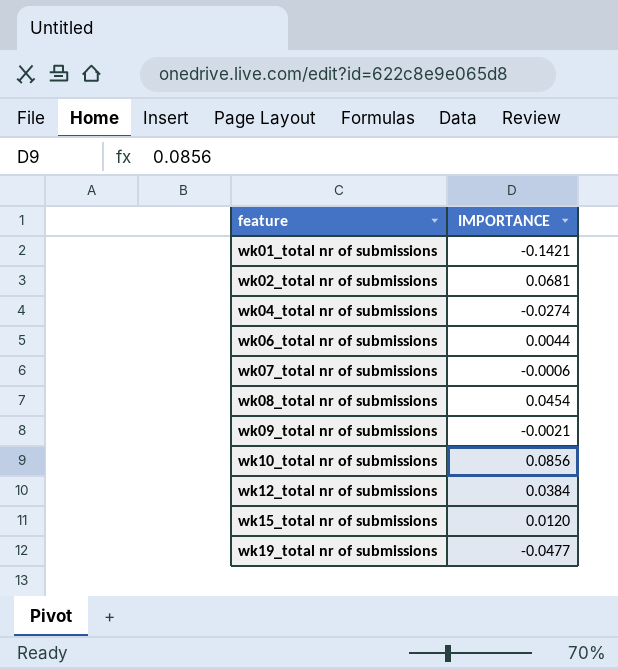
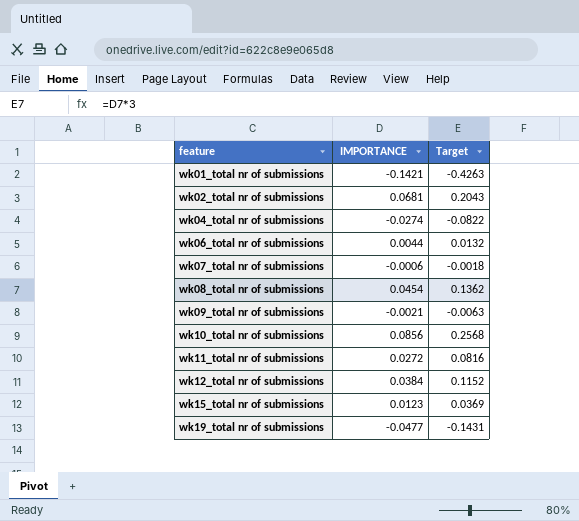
column Target | formula: none -> [IMPORTANCE] * 3
row wk11_total nr of submissions: none -> 0.0272 | 0.0816
wk15_total nr of submissions | IMPORTANCE: 0.0120 -> 0.0123

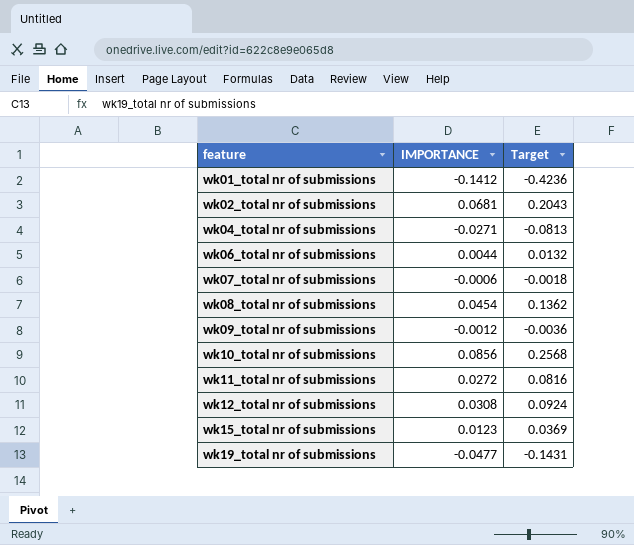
wk01_total nr of submissions | IMPORTANCE: -0.1421 -> -0.1412
wk01_total nr of submissions | Target: -0.4263 -> -0.4236
wk04_total nr of submissions | IMPORTANCE: -0.0274 -> -0.0271
wk04_total nr of submissions | Target: -0.0822 -> -0.0813
wk09_total nr of submissions | IMPORTANCE: -0.0021 -> -0.0012
wk09_total nr of submissions | Target: -0.0063 -> -0.0036
wk12_total nr of submissions | IMPORTANCE: 0.0384 -> 0.0308
wk12_total nr of submissions | Target: 0.1152 -> 0.0924

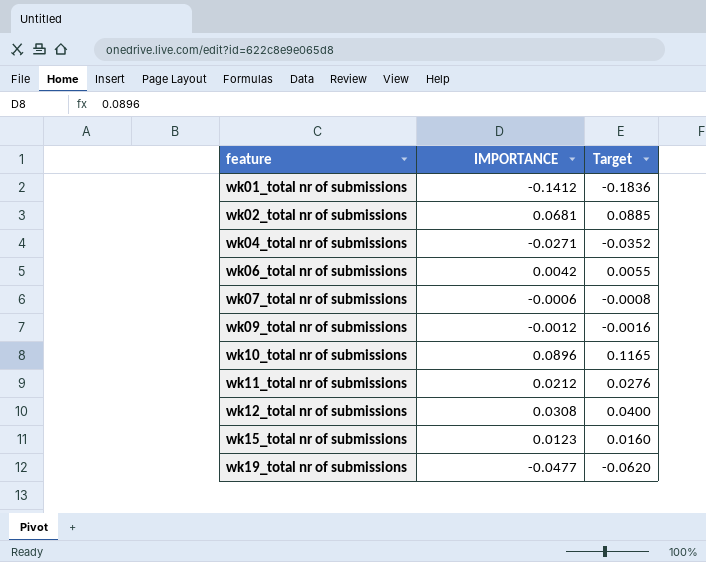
column Target | formula: [IMPORTANCE] * 3 -> [IMPORTANCE] * 1.3
row wk08_total nr of submissions: 0.0454 | 0.1362 -> none
wk06_total nr of submissions | IMPORTANCE: 0.0044 -> 0.0042
wk10_total nr of submissions | IMPORTANCE: 0.0856 -> 0.0896
wk11_total nr of submissions | IMPORTANCE: 0.0272 -> 0.0212

